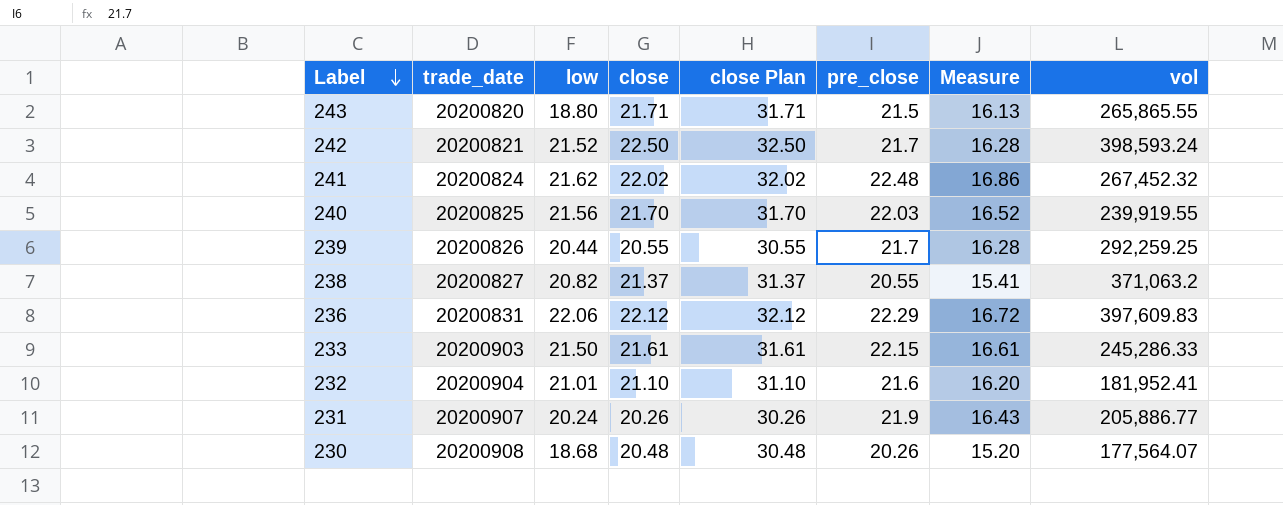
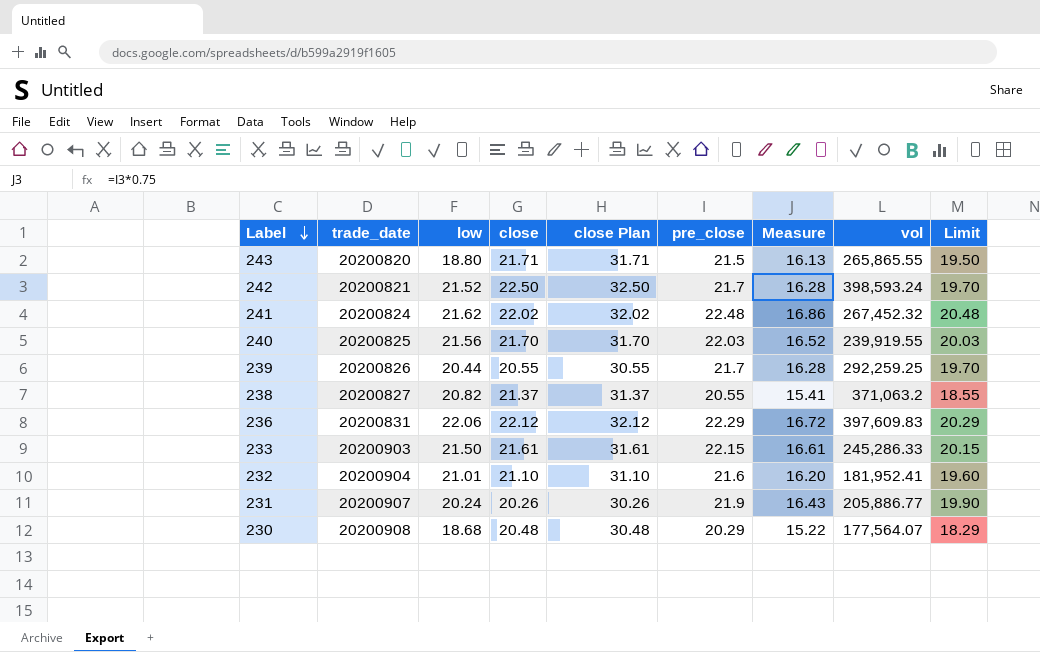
column Limit | formula: none -> [pre_close] - 2
230 | pre_close: 20.26 -> 20.29
230 | Measure: 15.20 -> 15.22

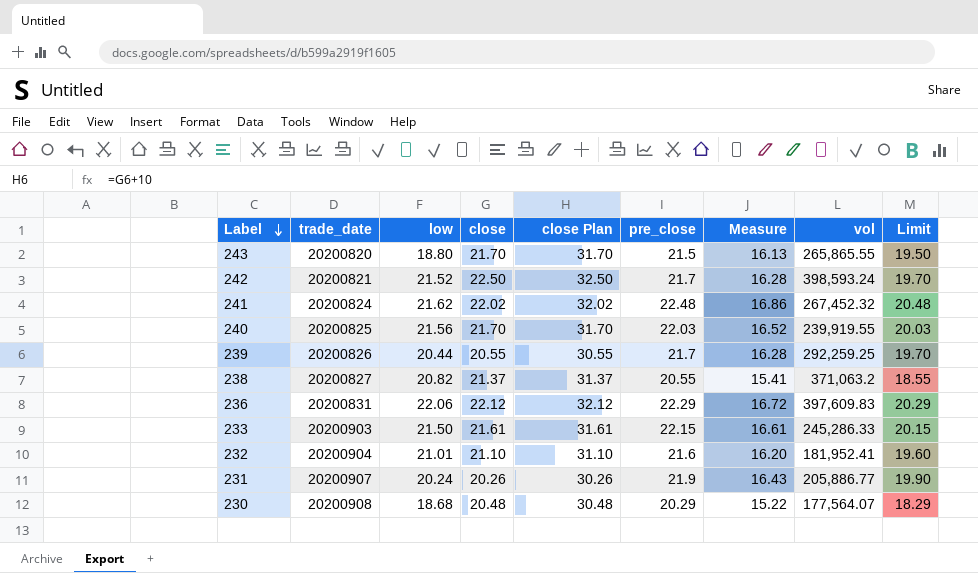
243 | close: 21.71 -> 21.70
243 | close Plan: 31.71 -> 31.70

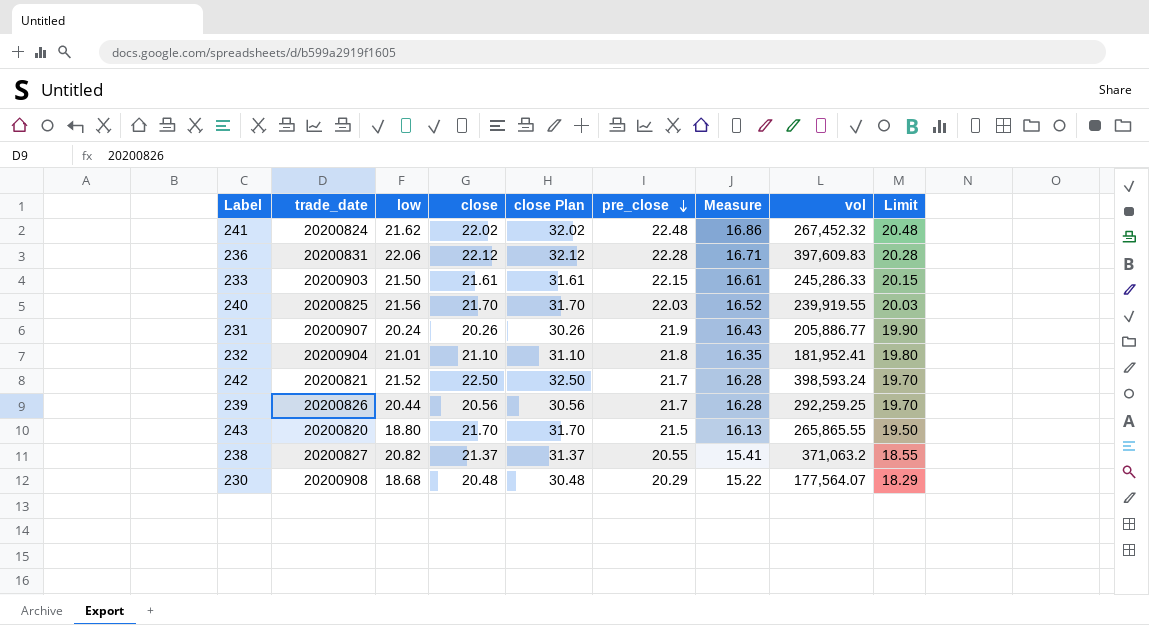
row order: Label descending -> pre_close descending
236 | pre_close: 22.29 -> 22.28
236 | Measure: 16.72 -> 16.71
236 | Limit: 20.29 -> 20.28
232 | pre_close: 21.6 -> 21.8
232 | Measure: 16.20 -> 16.35
232 | Limit: 19.60 -> 19.80
239 | close: 20.55 -> 20.56
239 | close Plan: 30.55 -> 30.56

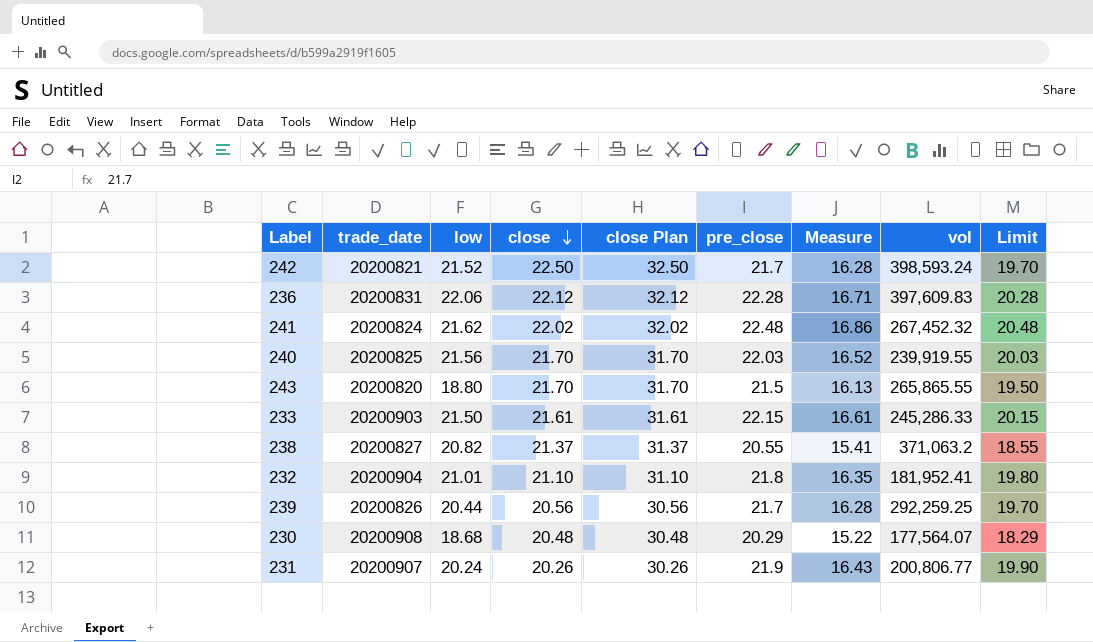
row order: pre_close descending -> close descending
231 | vol: 205,886.77 -> 200,806.77

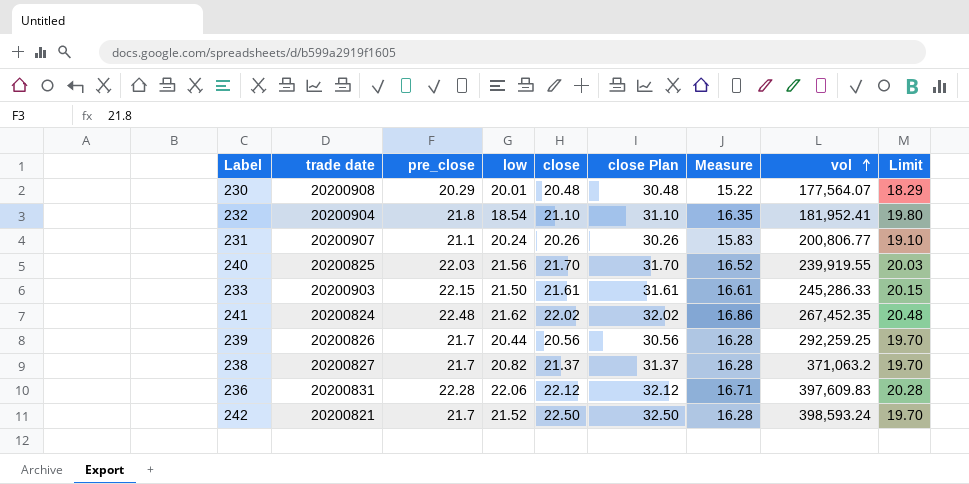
row order: close descending -> vol ascending
column name: trade_date -> trade date
column pre_close | position: 6 -> 3
row 243: 20200820 | 18.80 | 21.70 | 31.70 | 21.5 | 16.13 | 265,865.55 | 19.50 -> none
230 | low: 18.68 -> 20.01
232 | low: 21.01 -> 18.54
231 | pre_close: 21.9 -> 21.1
231 | Measure: 16.43 -> 15.83
231 | Limit: 19.90 -> 19.10
241 | vol: 267,452.32 -> 267,452.35
238 | pre_close: 20.55 -> 21.7
238 | Measure: 15.41 -> 16.28
238 | Limit: 18.55 -> 19.70

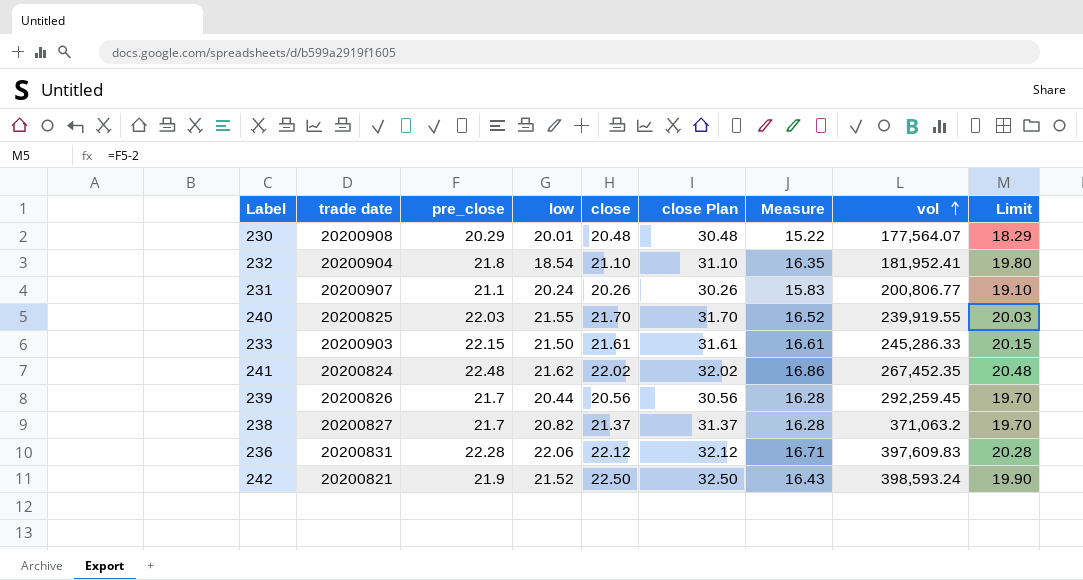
240 | low: 21.56 -> 21.55
239 | vol: 292,259.25 -> 292,259.45
242 | pre_close: 21.7 -> 21.9
242 | Measure: 16.28 -> 16.43
242 | Limit: 19.70 -> 19.90

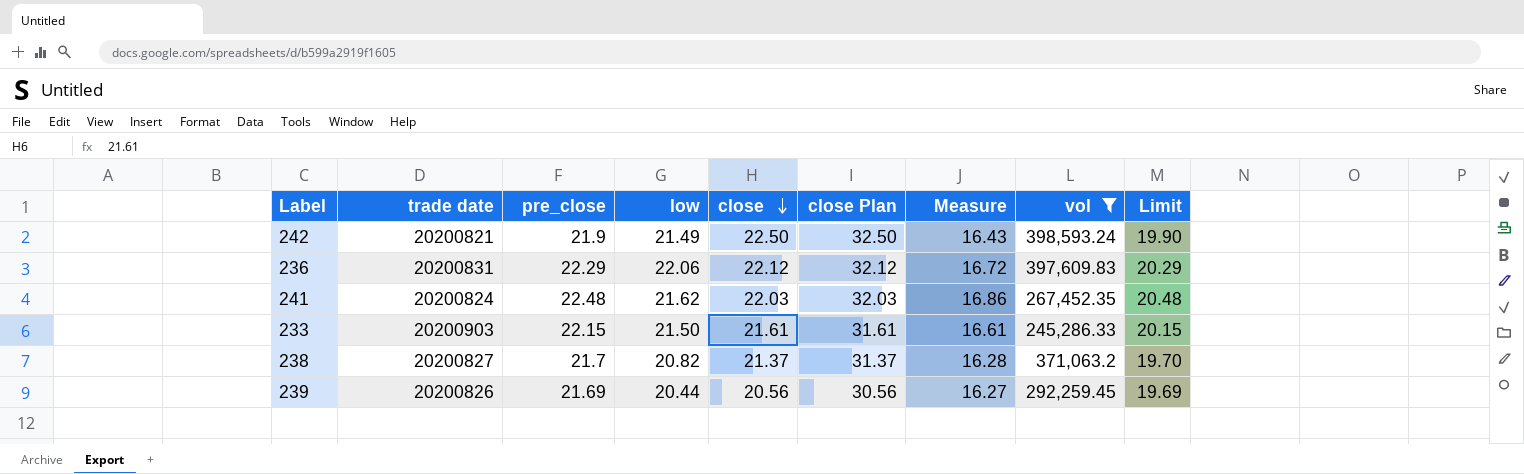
filter: none -> vol >= 245,286.33
row order: vol ascending -> close descending
242 | low: 21.52 -> 21.49
236 | pre_close: 22.28 -> 22.29
236 | Measure: 16.71 -> 16.72
236 | Limit: 20.28 -> 20.29
241 | close: 22.02 -> 22.03
241 | close Plan: 32.02 -> 32.03
239 | pre_close: 21.7 -> 21.69
239 | Measure: 16.28 -> 16.27
239 | Limit: 19.70 -> 19.69

